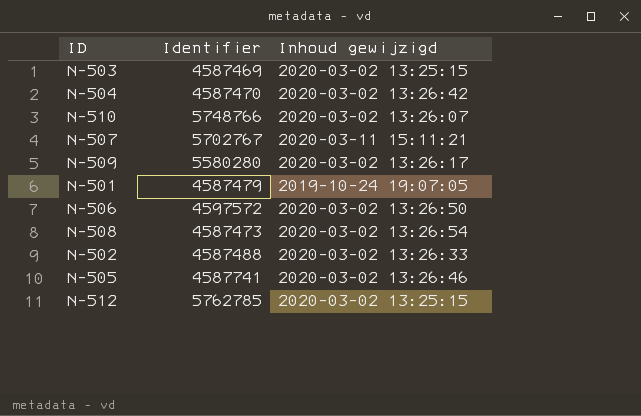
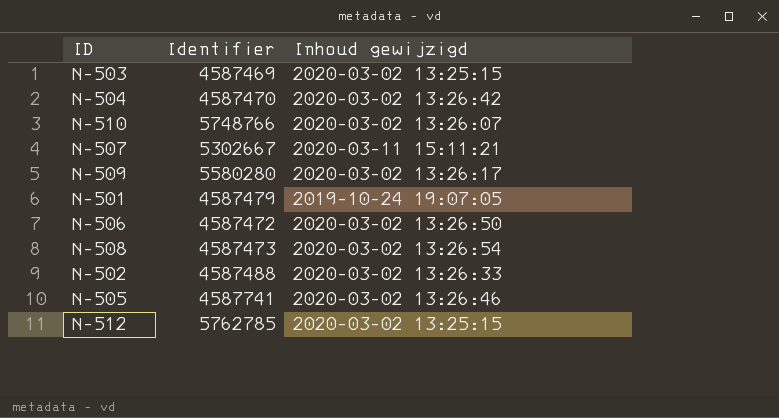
N-507 | Identifier: 5702767 -> 5302667
N-506 | Identifier: 4597572 -> 4587472

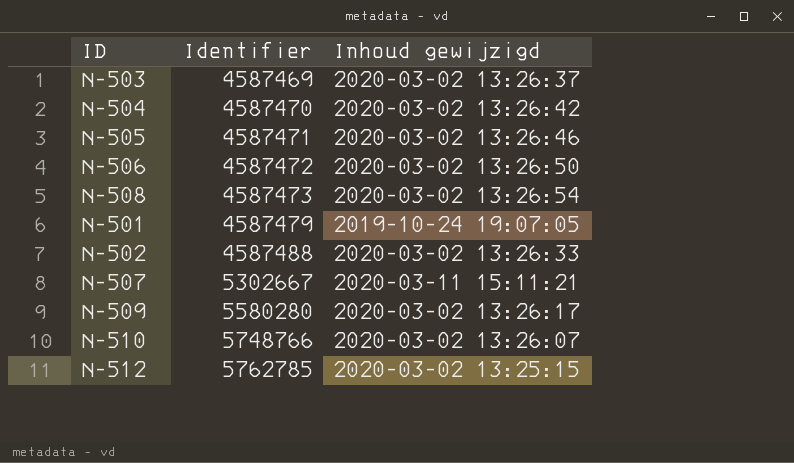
row order: none -> Identifier ascending
N-503 | Inhoud gewijzigd: 2020-03-02 13:25:15 -> 2020-03-02 13:26:37
N-505 | Identifier: 4587741 -> 4587471

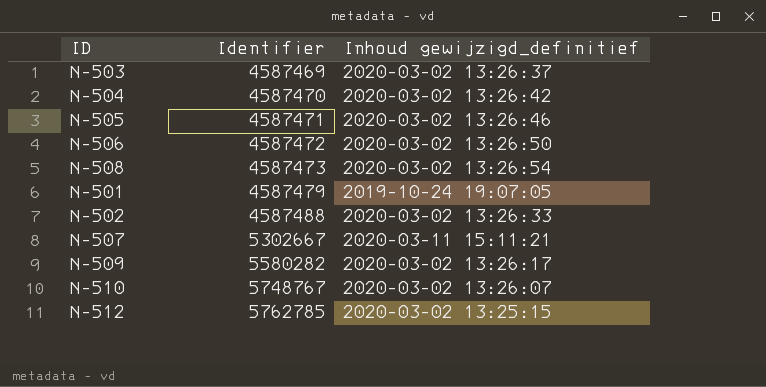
column name: Inhoud gewijzigd -> Inhoud gewijzigd_definitief
N-509 | Identifier: 5580280 -> 5580282
N-510 | Identifier: 5748766 -> 5748767

